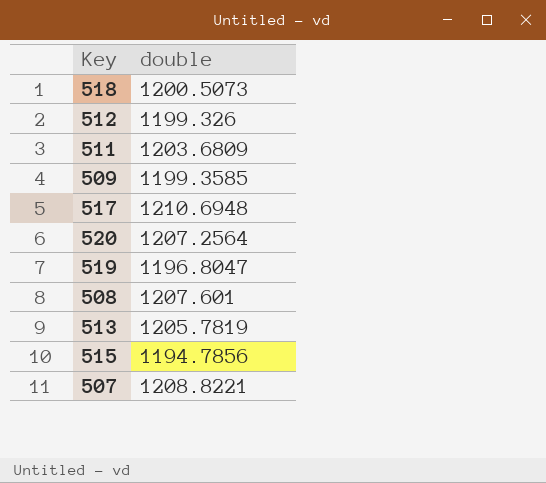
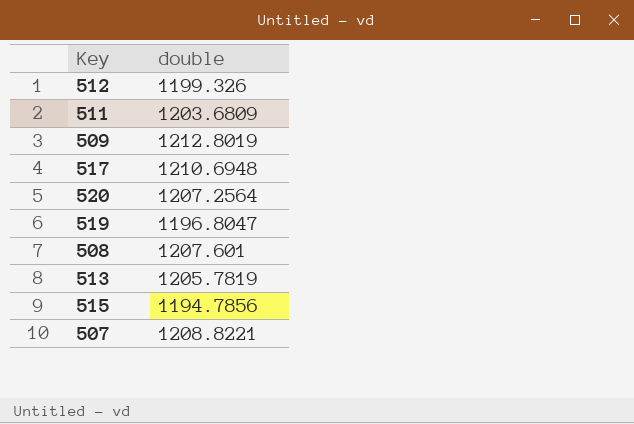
row 518: 1200.5073 -> none
509 | double: 1199.3585 -> 1212.8019

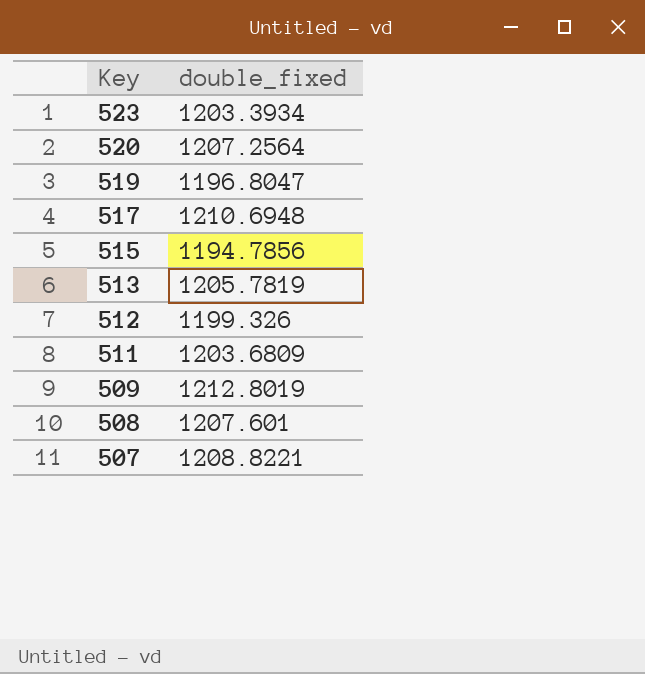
row order: none -> Key descending
column name: double -> double_fixed
row 523: none -> 1203.3934

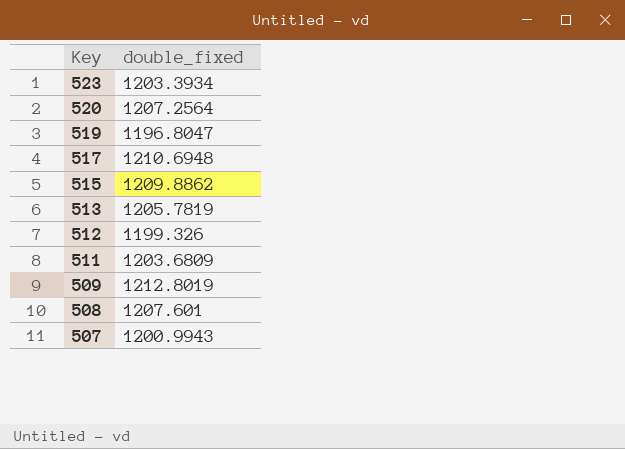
515 | double_fixed: 1194.7856 -> 1209.8862
507 | double_fixed: 1208.8221 -> 1200.9943

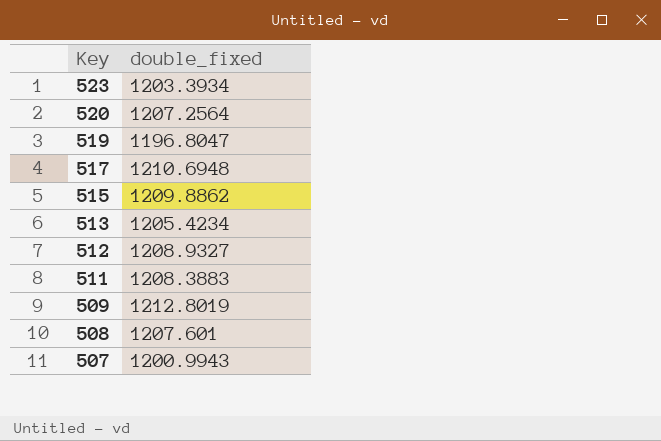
513 | double_fixed: 1205.7819 -> 1205.4234
512 | double_fixed: 1199.326 -> 1208.9327
511 | double_fixed: 1203.6809 -> 1208.3883

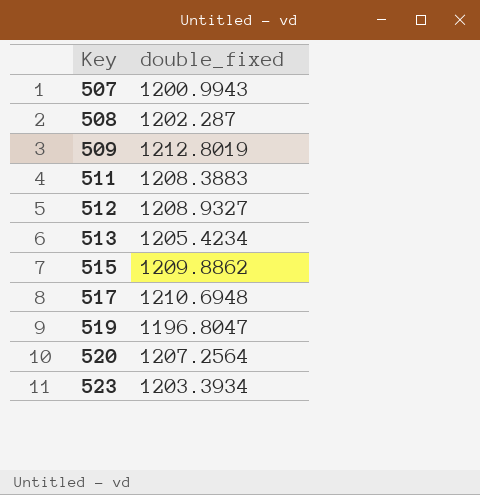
row order: Key descending -> Key ascending
508 | double_fixed: 1207.601 -> 1202.287

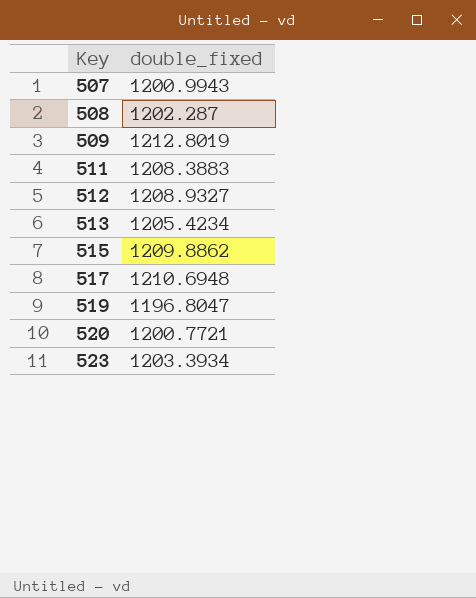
520 | double_fixed: 1207.2564 -> 1200.7721

